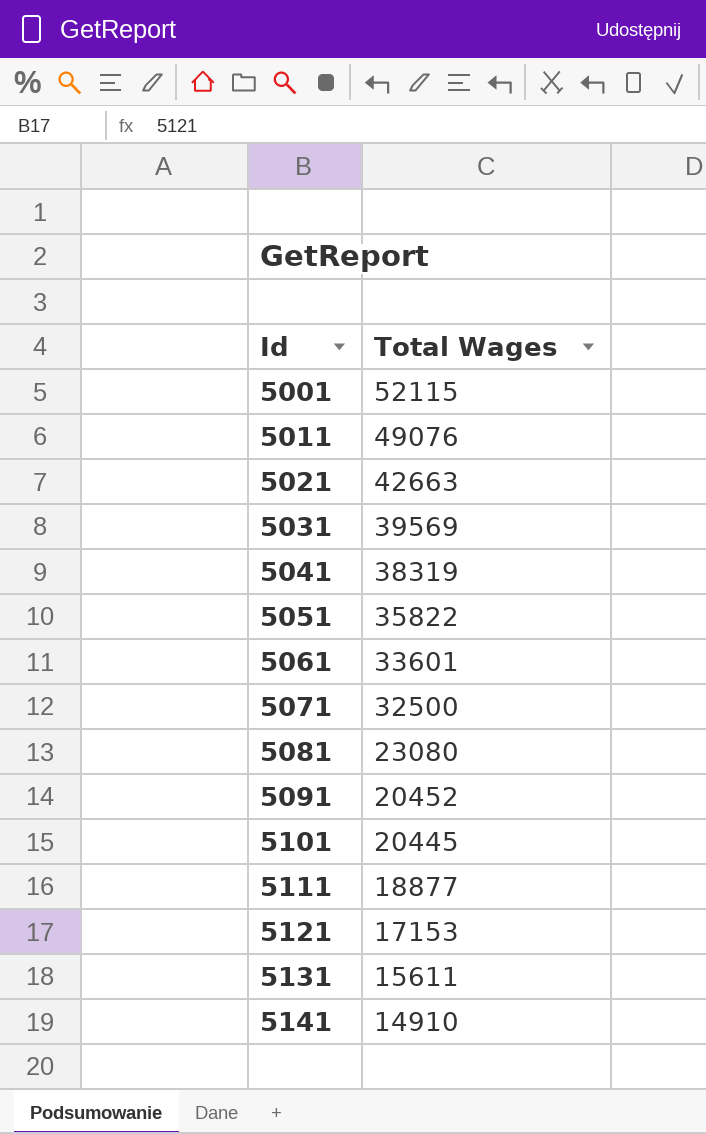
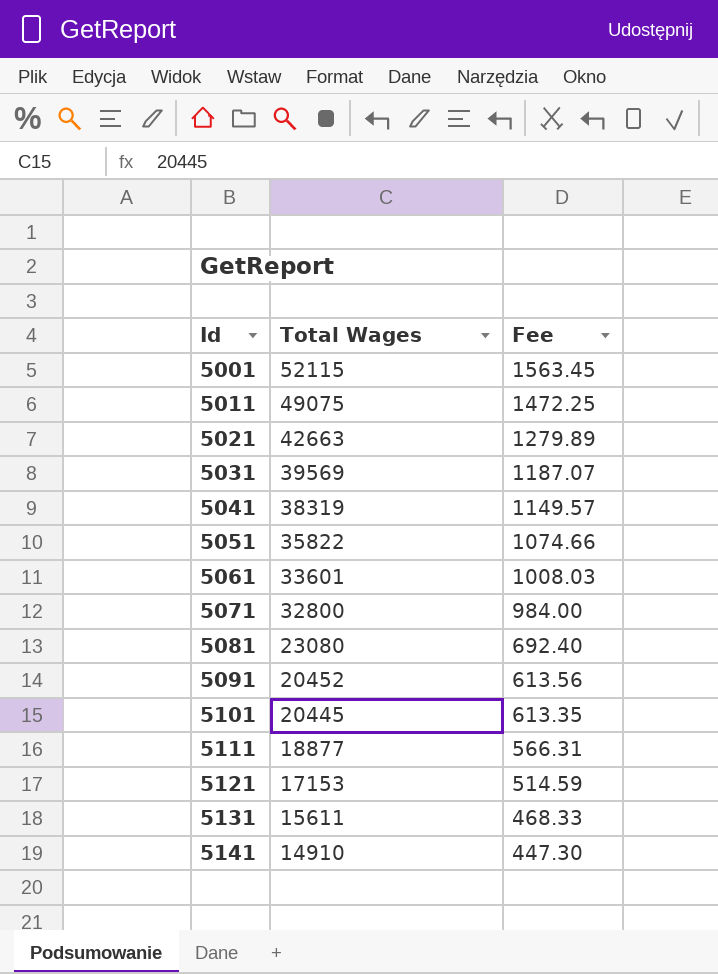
column Fee | formula: none -> [Total Wages] * 0.03
5011 | Total Wages: 49076 -> 49075
5071 | Total Wages: 32500 -> 32800

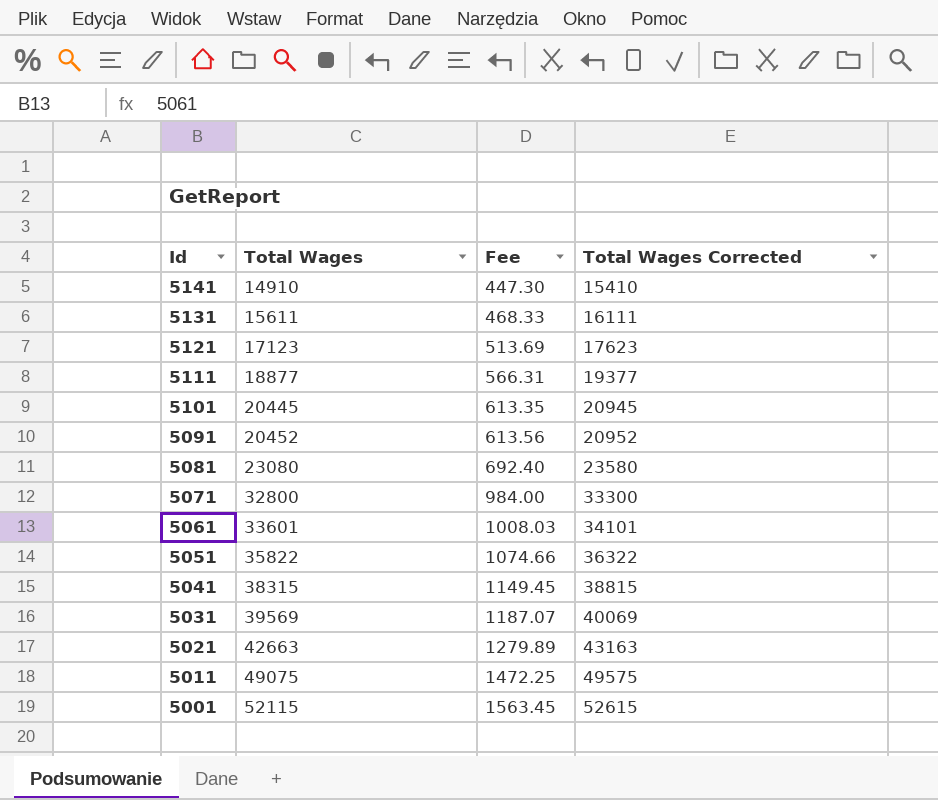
row order: Id ascending -> Id descending
column Total Wages Corrected | formula: none -> [Total Wages] + 500
5121 | Total Wages: 17153 -> 17123
5121 | Fee: 514.59 -> 513.69
5041 | Total Wages: 38319 -> 38315
5041 | Fee: 1149.57 -> 1149.45

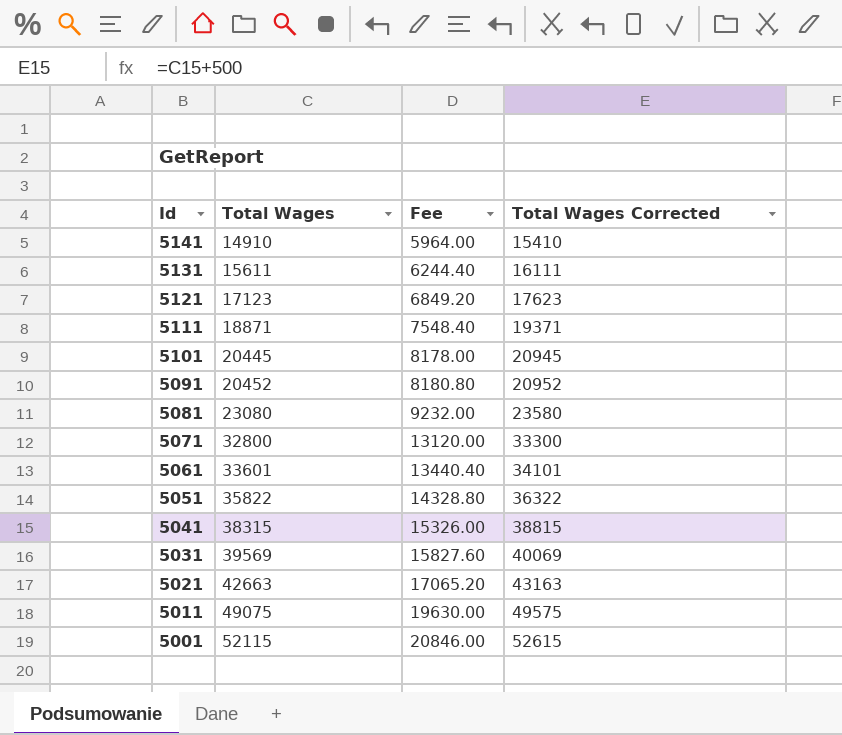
column Fee | formula: [Total Wages] * 0.03 -> [Total Wages] * 0.4
5111 | Total Wages: 18877 -> 18871
5111 | Total Wages Corrected: 19377 -> 19371

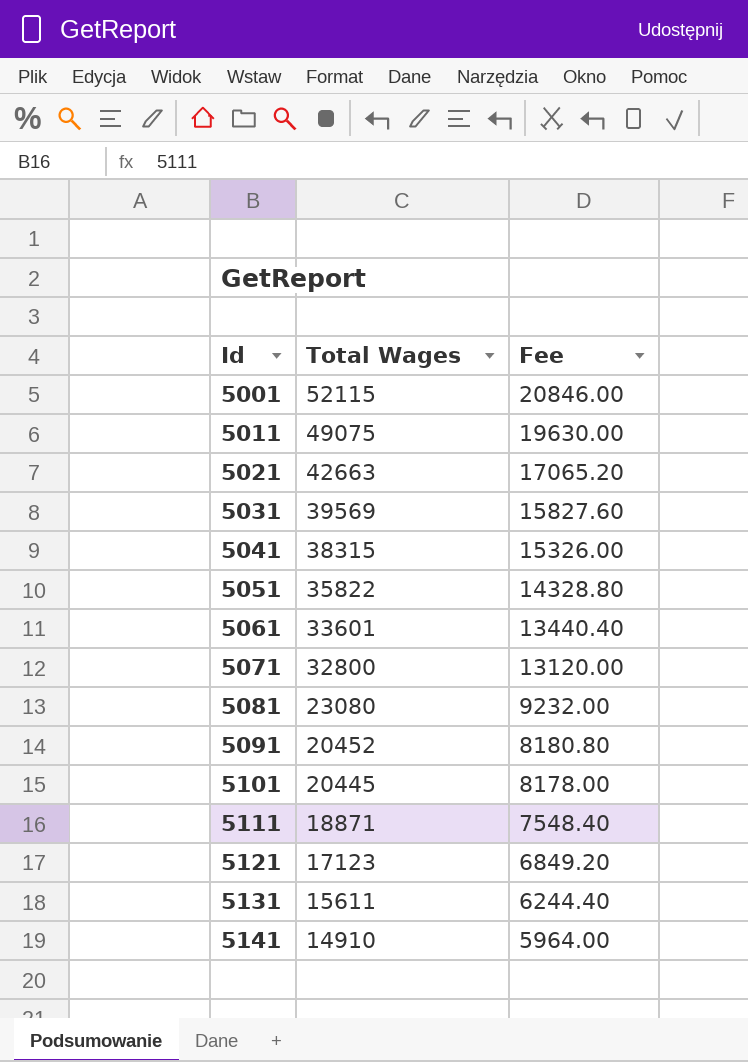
row order: Id descending -> Id ascending
column Total Wages Corrected | formula: [Total Wages] + 500 -> none

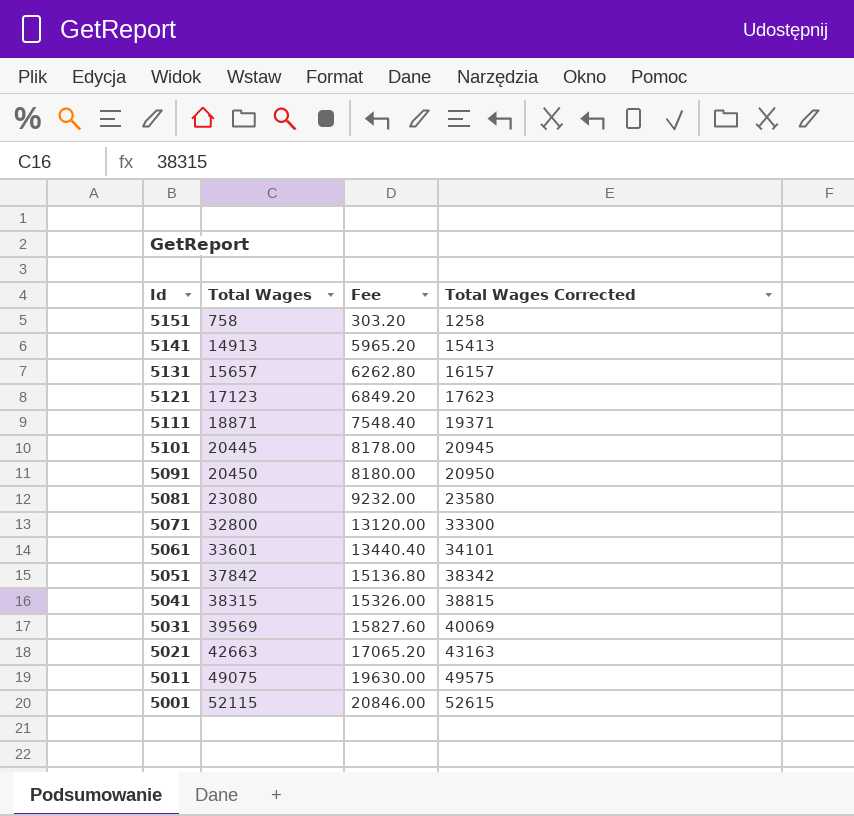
row order: Id ascending -> Id descending
column Total Wages Corrected | formula: none -> [Total Wages] + 500
row 5151: none -> 758 | 303.20 | 1258
5141 | Total Wages: 14910 -> 14913
5141 | Fee: 5964.00 -> 5965.20
5131 | Total Wages: 15611 -> 15657
5131 | Fee: 6244.40 -> 6262.80
5091 | Total Wages: 20452 -> 20450
5091 | Fee: 8180.80 -> 8180.00
5051 | Total Wages: 35822 -> 37842
5051 | Fee: 14328.80 -> 15136.80

